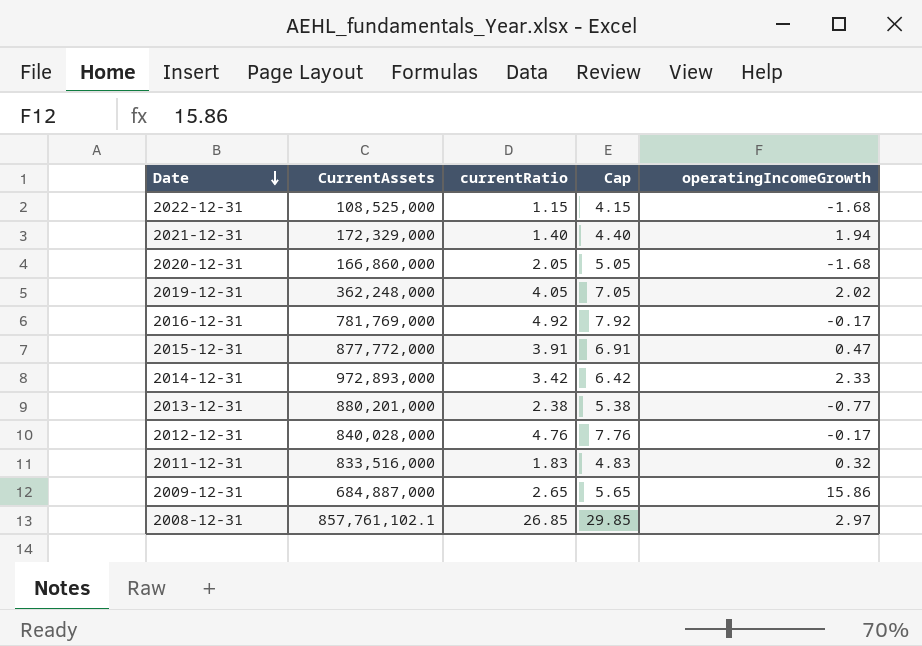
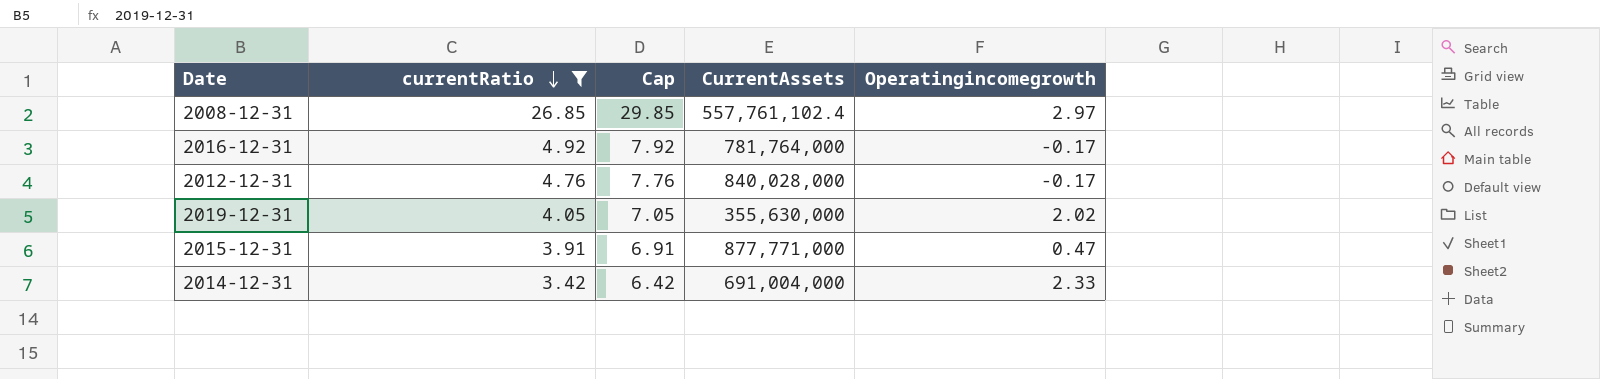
filter: none -> currentRatio >= 3.42
row order: Date descending -> currentRatio descending
column CurrentAssets | position: 2 -> 4
column name: operatingIncomeGrowth -> Operatingincomegrowth
2008-12-31 | CurrentAssets: 857,761,102.1 -> 557,761,102.4
2016-12-31 | CurrentAssets: 781,769,000 -> 781,764,000
2019-12-31 | CurrentAssets: 362,248,000 -> 355,630,000
2015-12-31 | CurrentAssets: 877,772,000 -> 877,771,000
2014-12-31 | CurrentAssets: 972,893,000 -> 691,004,000

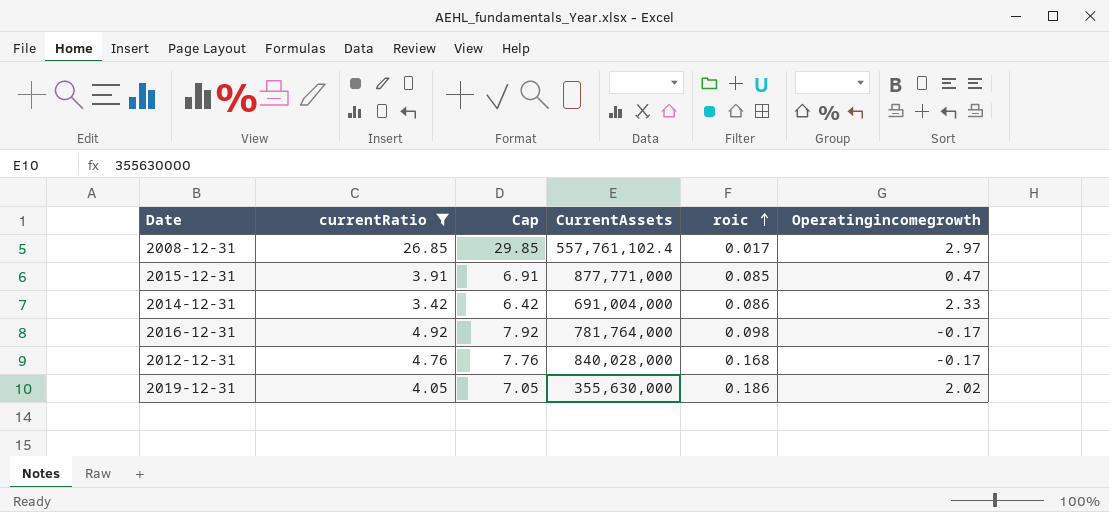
row order: currentRatio descending -> roic ascending
column roic | position: none -> 5

